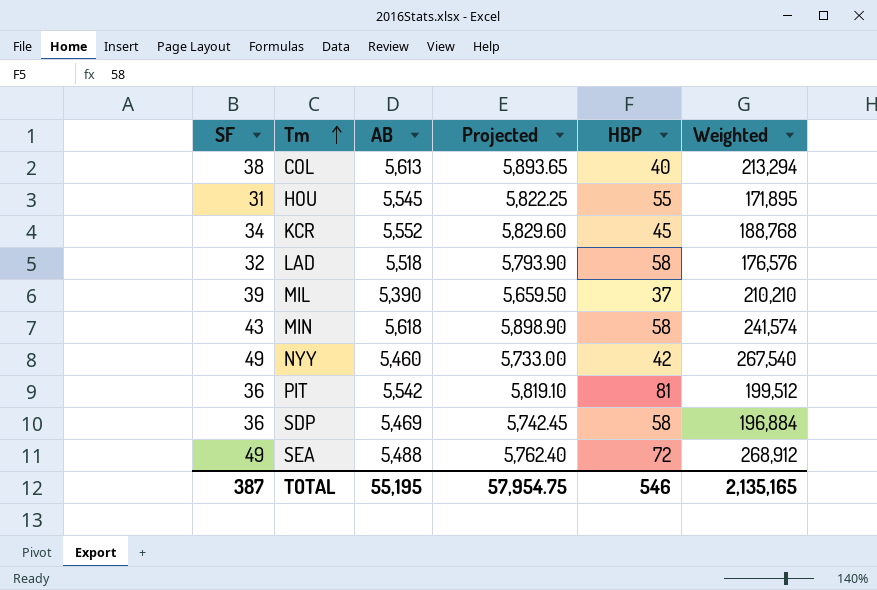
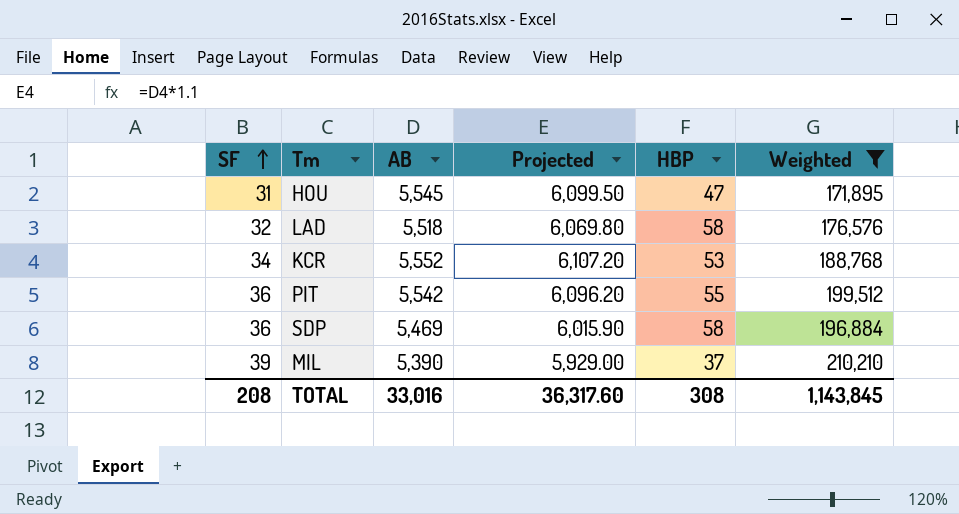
filter: none -> Weighted <= 210,210
row order: Tm ascending -> SF ascending
column Projected | formula: [AB] * 1.05 -> [AB] * 1.1
HOU | HBP: 55 -> 47
KCR | HBP: 45 -> 53
PIT | HBP: 81 -> 55
TOTAL | SF: 387 -> 208
TOTAL | AB: 55,195 -> 33,016
TOTAL | Projected: 57,954.75 -> 36,317.60
TOTAL | HBP: 546 -> 308
TOTAL | Weighted: 2,135,165 -> 1,143,845

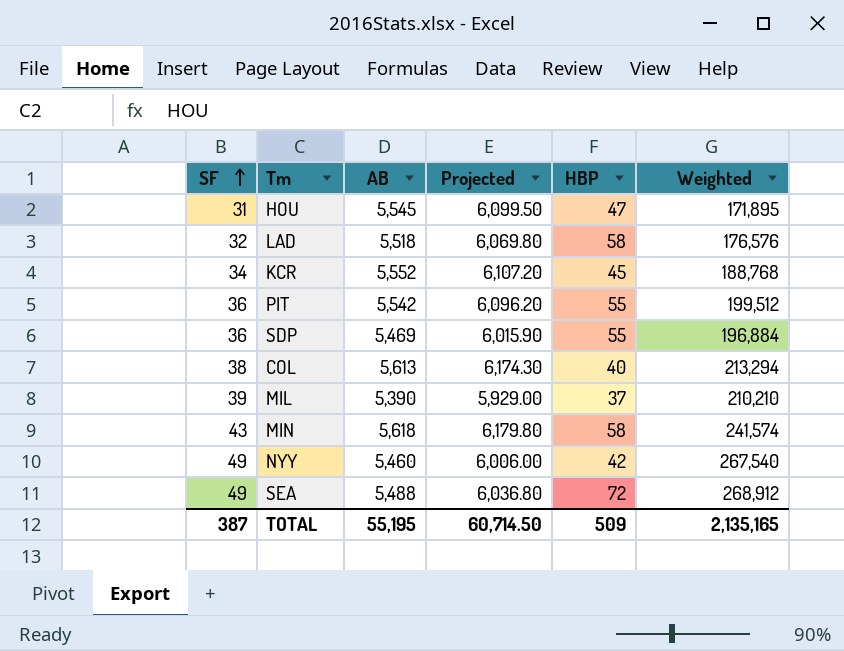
filter: Weighted <= 210,210 -> none
KCR | HBP: 53 -> 45
SDP | HBP: 58 -> 55
TOTAL | SF: 208 -> 387
TOTAL | AB: 33,016 -> 55,195
TOTAL | Projected: 36,317.60 -> 60,714.50
TOTAL | HBP: 308 -> 509
TOTAL | Weighted: 1,143,845 -> 2,135,165

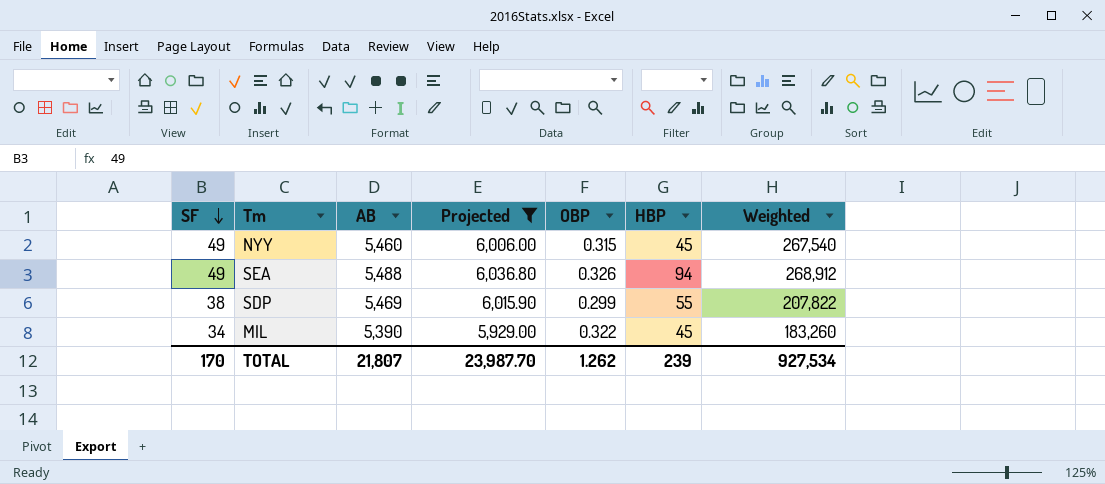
filter: none -> Projected <= 6,036.80
row order: SF ascending -> SF descending
column OBP | position: none -> 5
NYY | HBP: 42 -> 45
SEA | HBP: 72 -> 94
SDP | SF: 36 -> 38
SDP | Weighted: 196,884 -> 207,822
MIL | SF: 39 -> 34
MIL | HBP: 37 -> 45
MIL | Weighted: 210,210 -> 183,260
TOTAL | SF: 387 -> 170
TOTAL | AB: 55,195 -> 21,807
TOTAL | Projected: 60,714.50 -> 23,987.70
TOTAL | HBP: 509 -> 239
TOTAL | Weighted: 2,135,165 -> 927,534

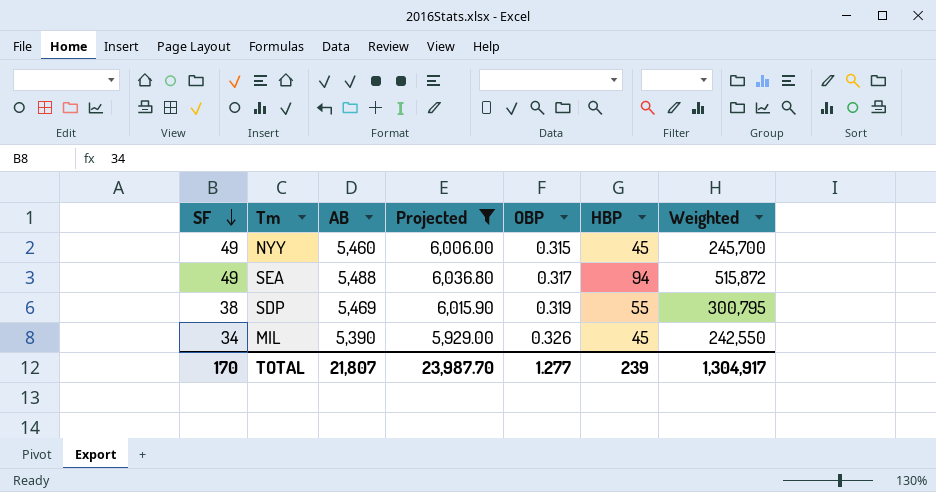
column Weighted | formula: [SF] * [AB] -> [AB] * [HBP]
SEA | OBP: 0.326 -> 0.317
SDP | OBP: 0.299 -> 0.319
MIL | OBP: 0.322 -> 0.326
TOTAL | OBP: 1.262 -> 1.277
TOTAL | Weighted: 927,534 -> 1,304,917

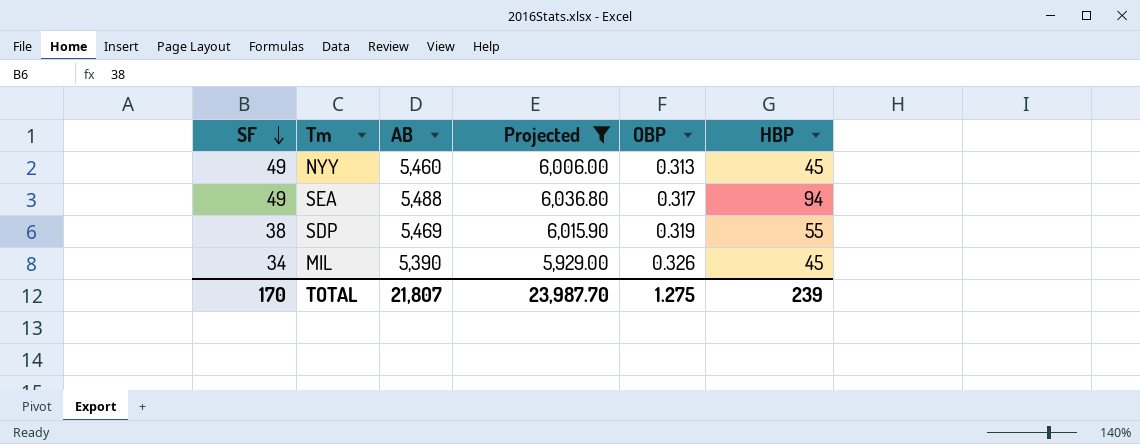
column Weighted | formula: [AB] * [HBP] -> none
NYY | OBP: 0.315 -> 0.313
TOTAL | OBP: 1.277 -> 1.275

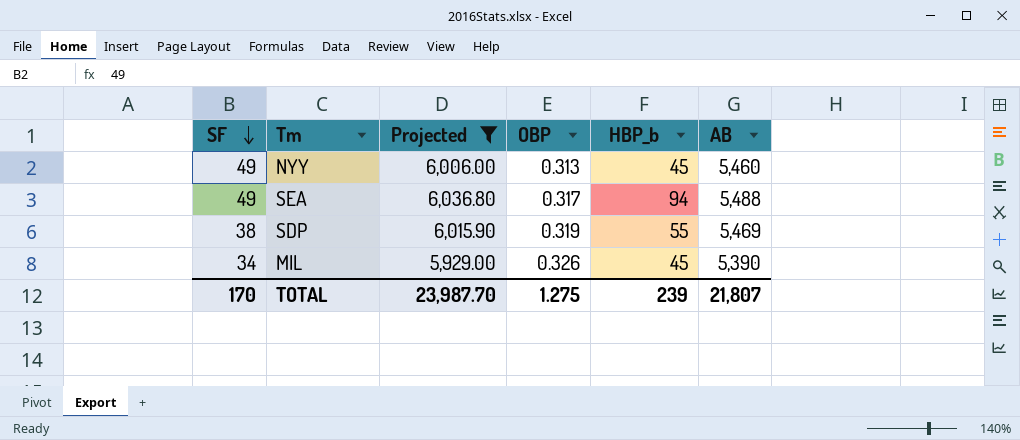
column name: HBP -> HBP_b
column AB | position: 3 -> 6

